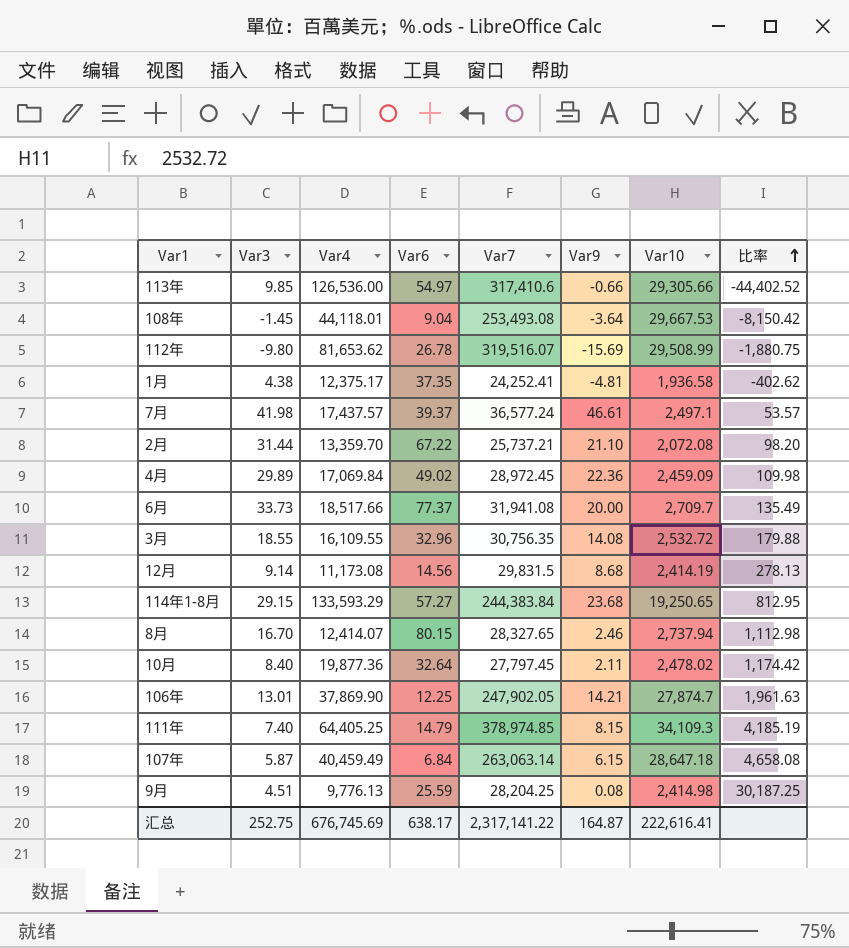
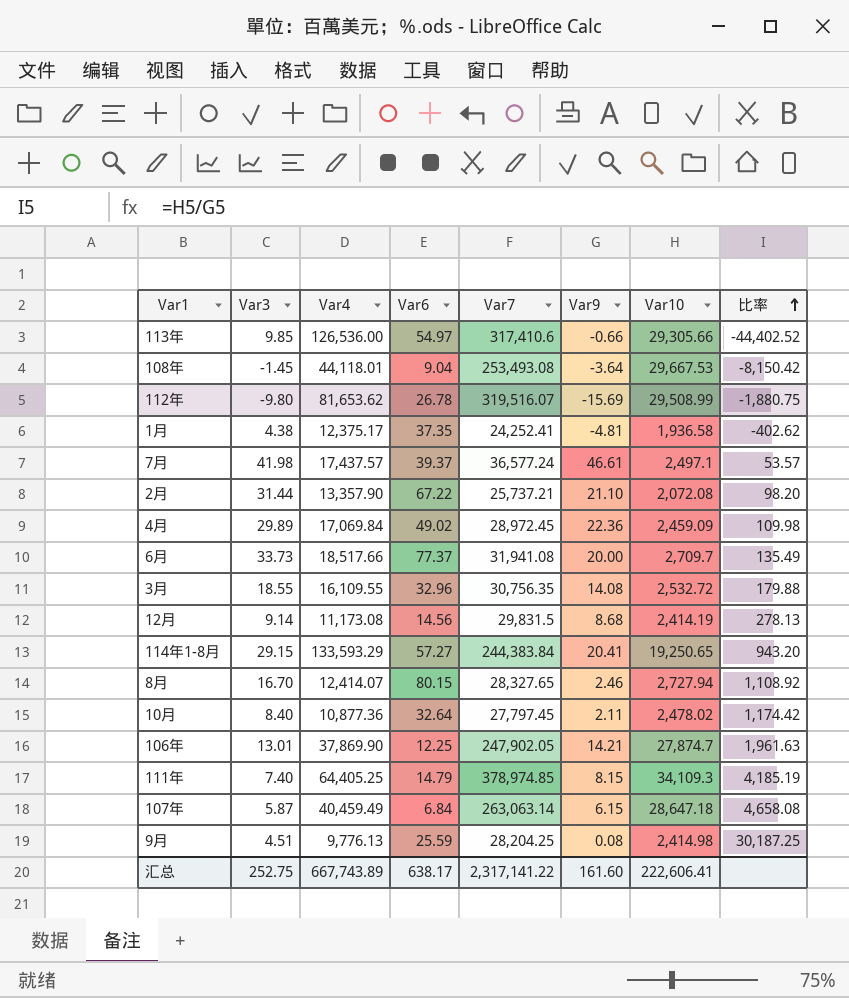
2月 | Var4: 13,359.70 -> 13,357.90
114年1-8月 | Var9: 23.68 -> 20.41
114年1-8月 | 比率: 812.95 -> 943.20
8月 | Var10: 2,737.94 -> 2,727.94
8月 | 比率: 1,112.98 -> 1,108.92
10月 | Var4: 19,877.36 -> 10,877.36
汇总 | Var4: 676,745.69 -> 667,743.89
汇总 | Var9: 164.87 -> 161.60
汇总 | Var10: 222,616.41 -> 222,606.41

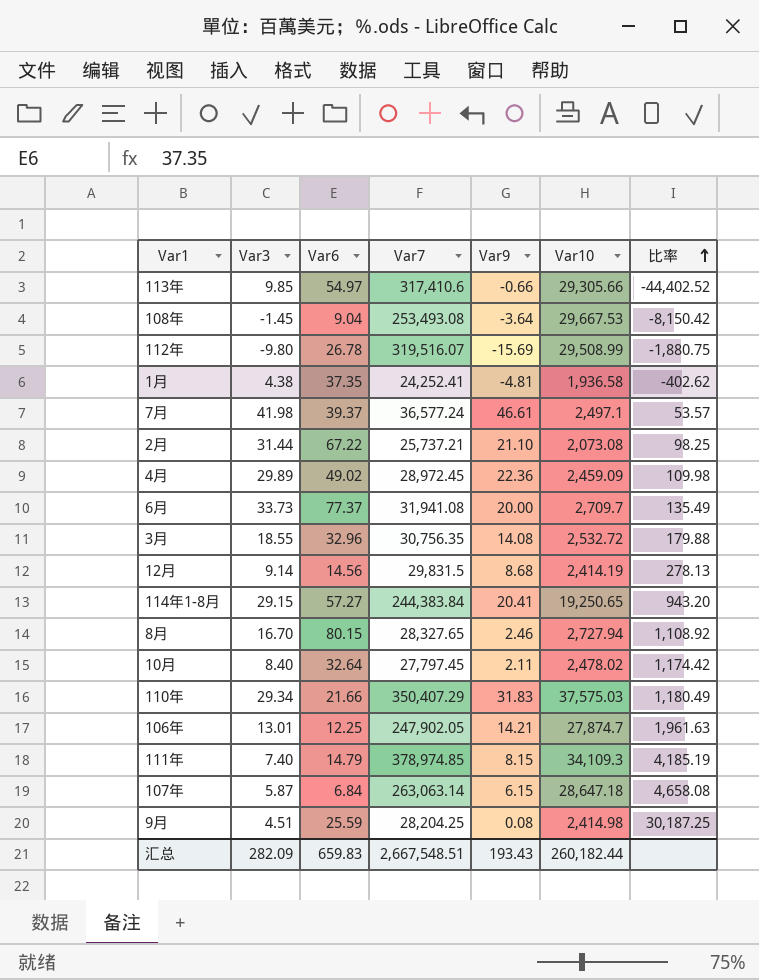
column Var4 | position: 3 -> none
2月 | Var10: 2,072.08 -> 2,073.08
2月 | 比率: 98.20 -> 98.25
row 110年: none -> 29.34 | 21.66 | 350,407.29 | 31.83 | 37,575.03 | 1,180.49
汇总 | Var3: 252.75 -> 282.09
汇总 | Var6: 638.17 -> 659.83
汇总 | Var7: 2,317,141.22 -> 2,667,548.51
汇总 | Var9: 161.60 -> 193.43
汇总 | Var10: 222,606.41 -> 260,182.44

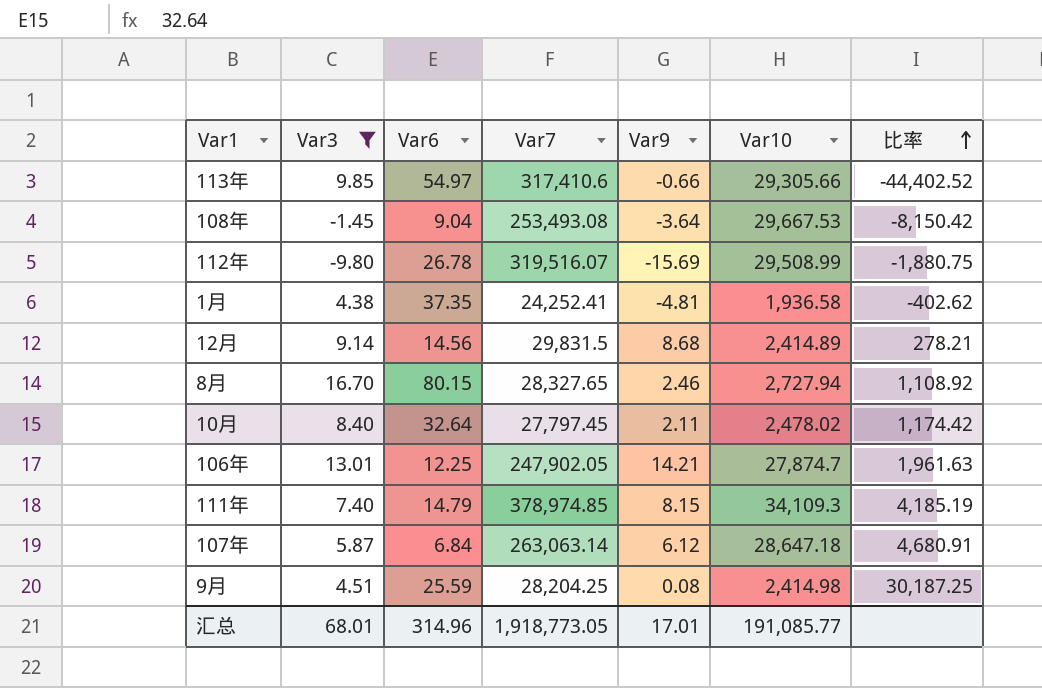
filter: none -> Var3 <= 16.70
12月 | Var10: 2,414.19 -> 2,414.89
12月 | 比率: 278.13 -> 278.21
107年 | Var9: 6.15 -> 6.12
107年 | 比率: 4,658.08 -> 4,680.91
汇总 | Var3: 282.09 -> 68.01
汇总 | Var6: 659.83 -> 314.96
汇总 | Var7: 2,667,548.51 -> 1,918,773.05
汇总 | Var9: 193.43 -> 17.01
汇总 | Var10: 260,182.44 -> 191,085.77

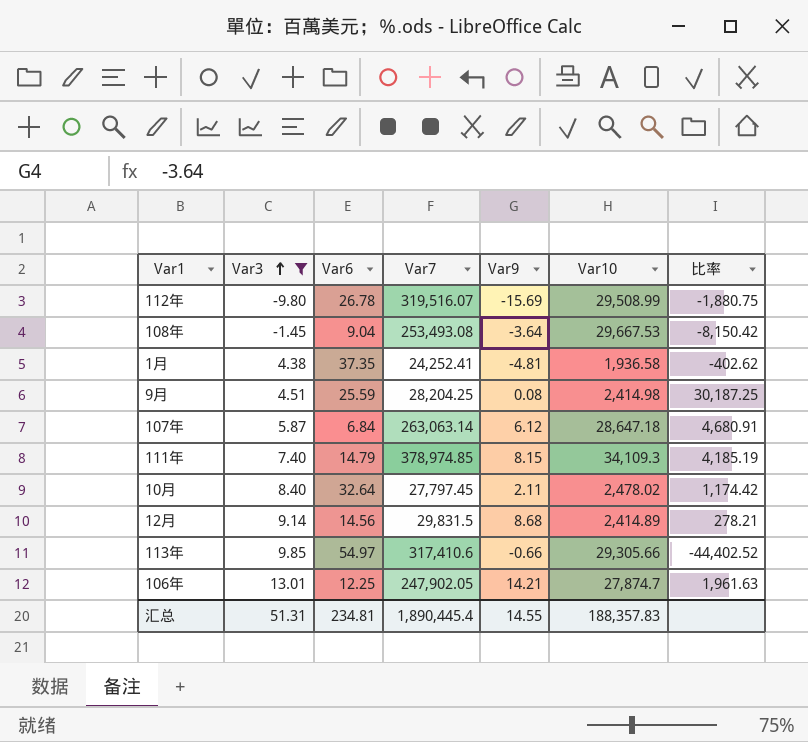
row order: 比率 ascending -> Var3 ascending
row 8月: 16.70 | 80.15 | 28,327.65 | 2.46 | 2,727.94 | 1,108.92 -> none
汇总 | Var3: 68.01 -> 51.31
汇总 | Var6: 314.96 -> 234.81
汇总 | Var7: 1,918,773.05 -> 1,890,445.4
汇总 | Var9: 17.01 -> 14.55
汇总 | Var10: 191,085.77 -> 188,357.83

